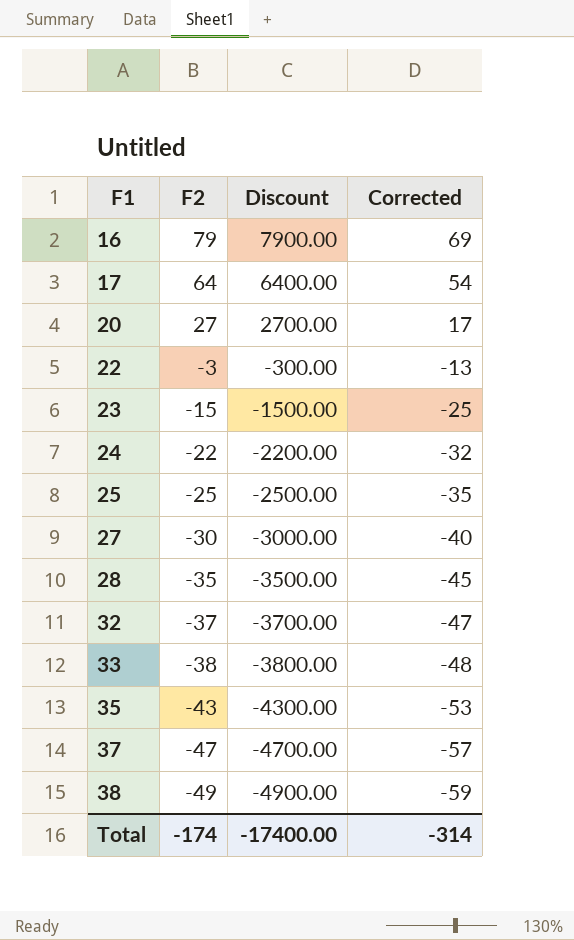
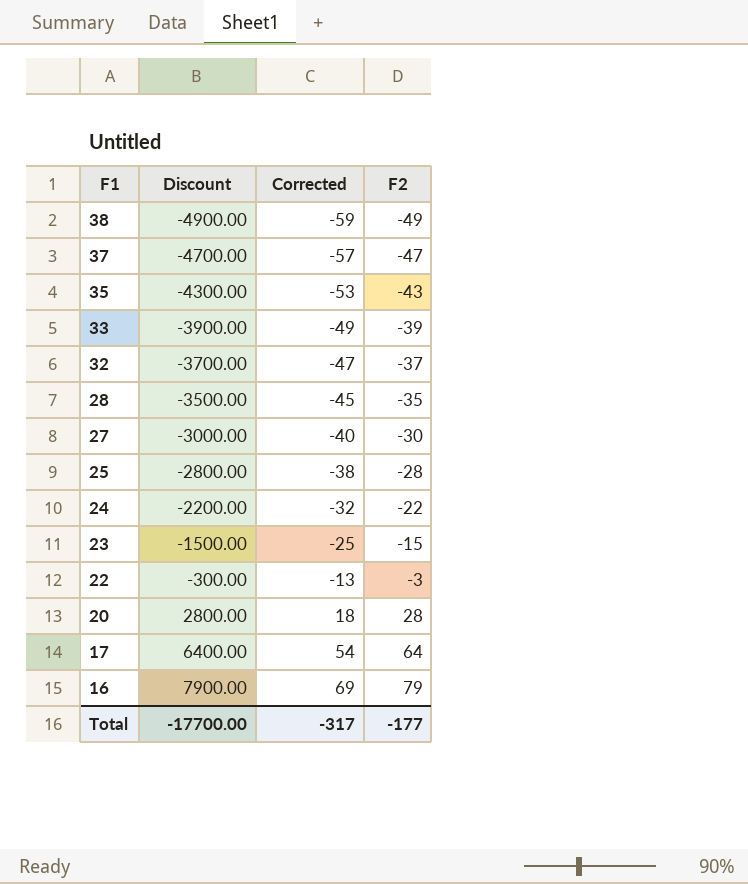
row order: F1 ascending -> F1 descending
column F2 | position: 2 -> 4
33 | Discount: -3800.00 -> -3900.00
33 | Corrected: -48 -> -49
33 | F2: -38 -> -39
25 | Discount: -2500.00 -> -2800.00
25 | Corrected: -35 -> -38
25 | F2: -25 -> -28
20 | Discount: 2700.00 -> 2800.00
20 | Corrected: 17 -> 18
20 | F2: 27 -> 28
Total | Discount: -17400.00 -> -17700.00
Total | Corrected: -314 -> -317
Total | F2: -174 -> -177

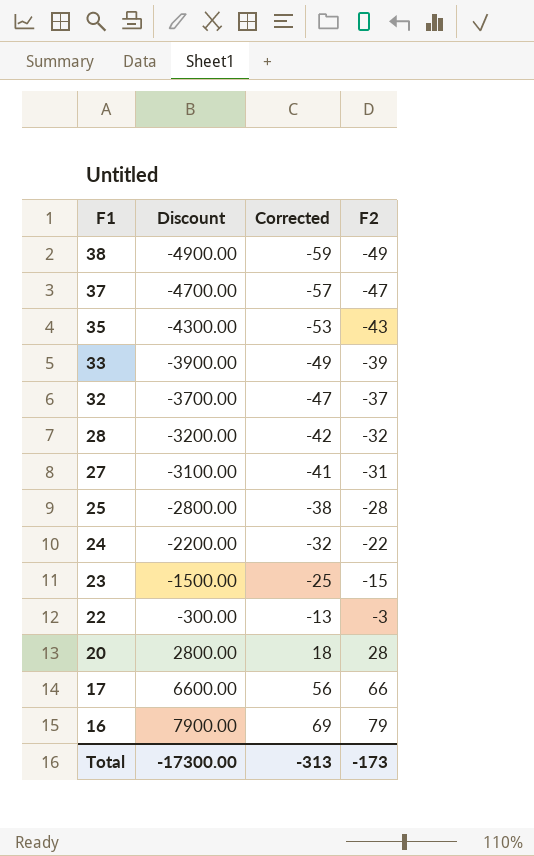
28 | Discount: -3500.00 -> -3200.00
28 | Corrected: -45 -> -42
28 | F2: -35 -> -32
27 | Discount: -3000.00 -> -3100.00
27 | Corrected: -40 -> -41
27 | F2: -30 -> -31
17 | Discount: 6400.00 -> 6600.00
17 | Corrected: 54 -> 56
17 | F2: 64 -> 66
Total | Discount: -17700.00 -> -17300.00
Total | Corrected: -317 -> -313
Total | F2: -177 -> -173

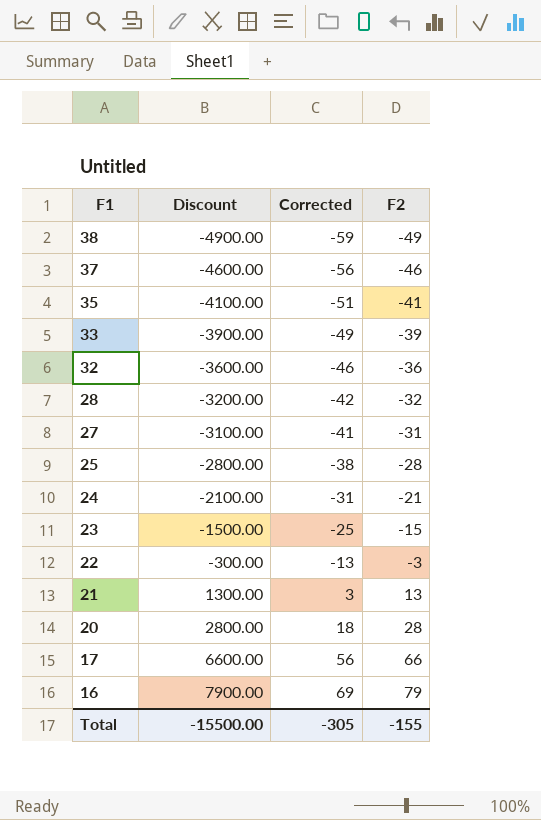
37 | Discount: -4700.00 -> -4600.00
37 | Corrected: -57 -> -56
37 | F2: -47 -> -46
35 | Discount: -4300.00 -> -4100.00
35 | Corrected: -53 -> -51
35 | F2: -43 -> -41
32 | Discount: -3700.00 -> -3600.00
32 | Corrected: -47 -> -46
32 | F2: -37 -> -36
24 | Discount: -2200.00 -> -2100.00
24 | Corrected: -32 -> -31
24 | F2: -22 -> -21
row 21: none -> 1300.00 | 3 | 13
Total | Discount: -17300.00 -> -15500.00
Total | Corrected: -313 -> -305
Total | F2: -173 -> -155

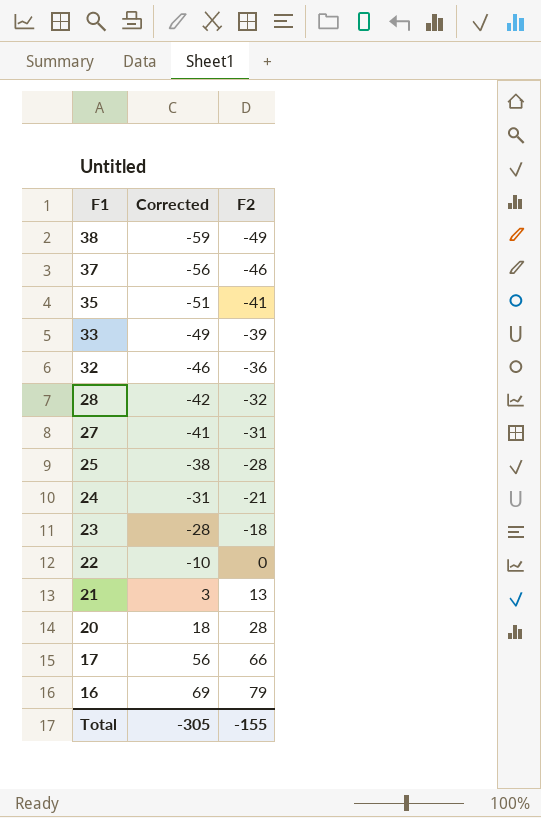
column Discount | formula: [F2] * 100 -> none
23 | Corrected: -25 -> -28
23 | F2: -15 -> -18
22 | Corrected: -13 -> -10
22 | F2: -3 -> 0

